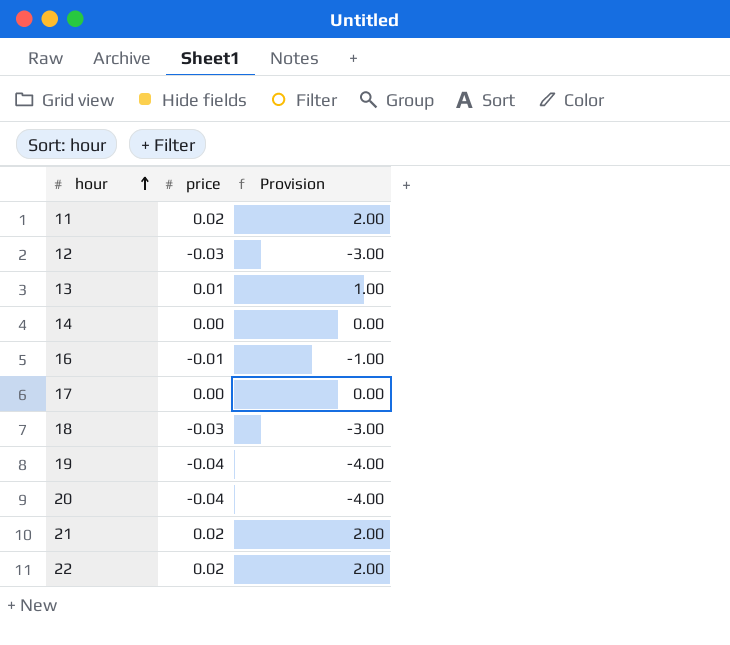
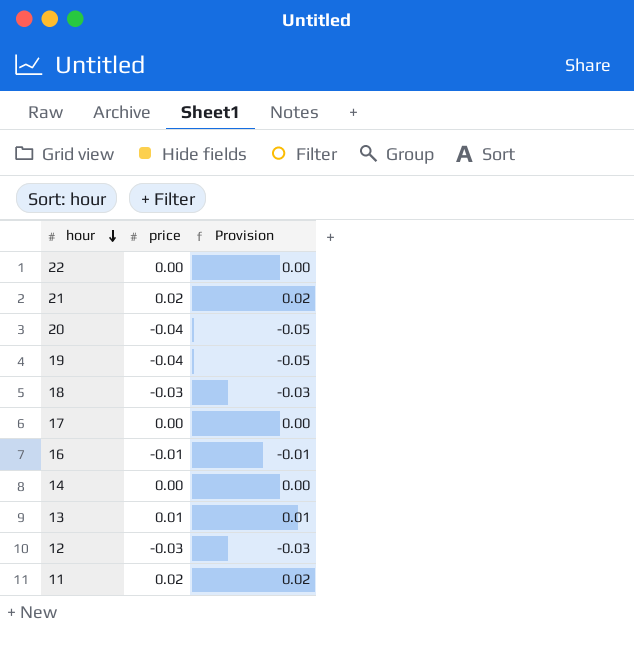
row order: hour ascending -> hour descending
column Provision | formula: [price] * 100 -> [price] * 1.15
22 | price: 0.02 -> 0.00

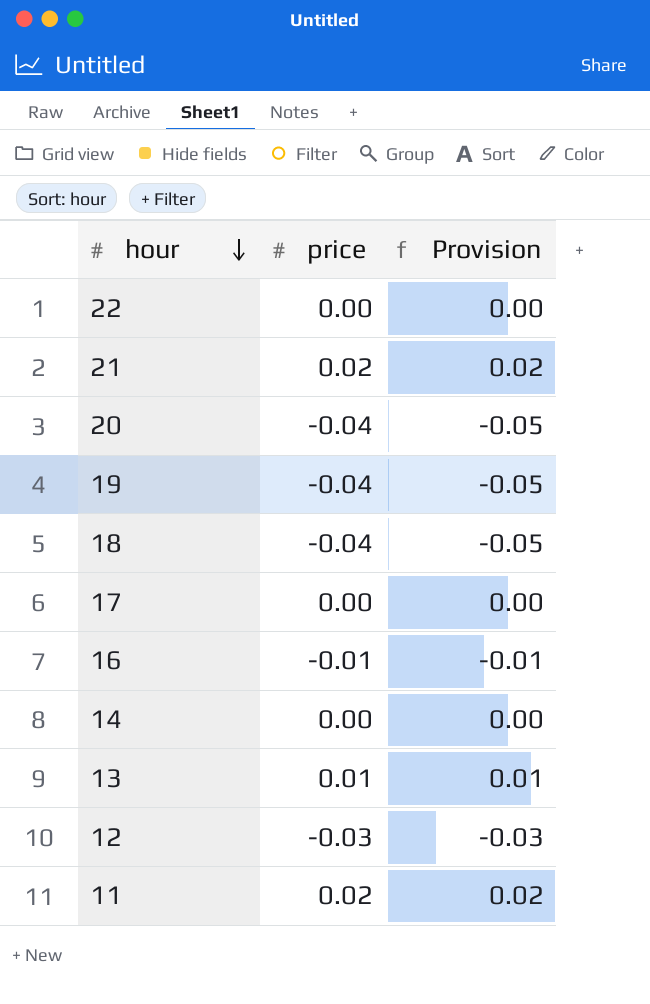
18 | price: -0.03 -> -0.04
18 | Provision: -0.03 -> -0.05

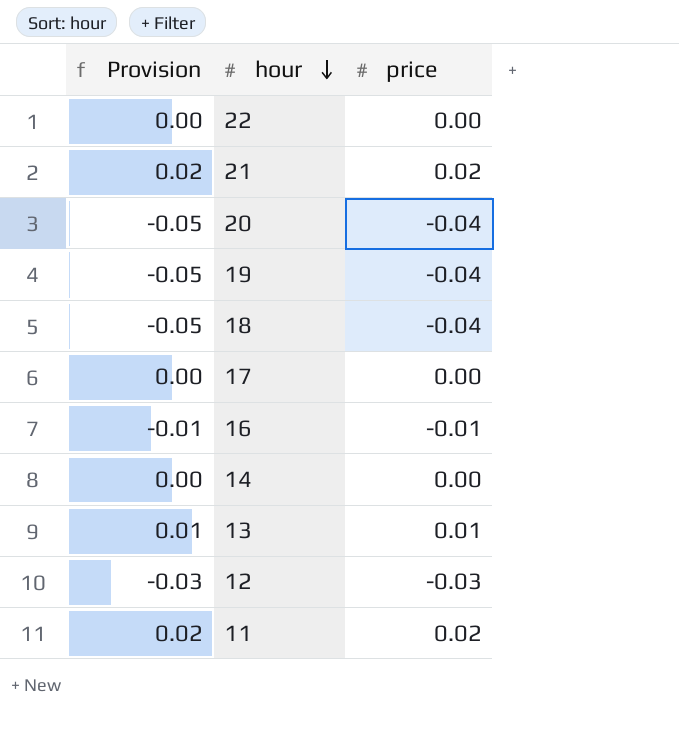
column Provision | position: 3 -> 1

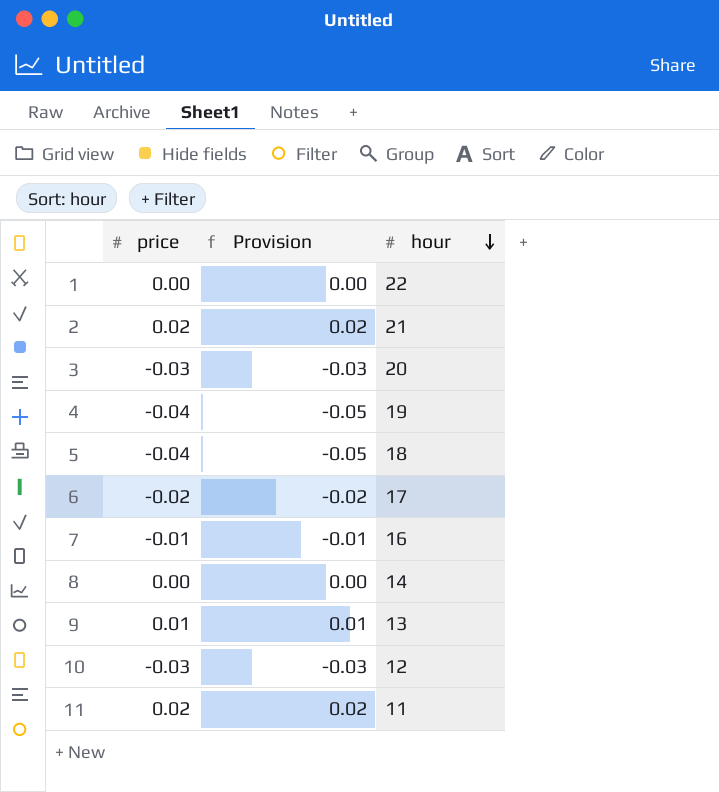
column price | position: 3 -> 1
20 | price: -0.04 -> -0.03
20 | Provision: -0.05 -> -0.03
17 | price: 0.00 -> -0.02
17 | Provision: 0.00 -> -0.02

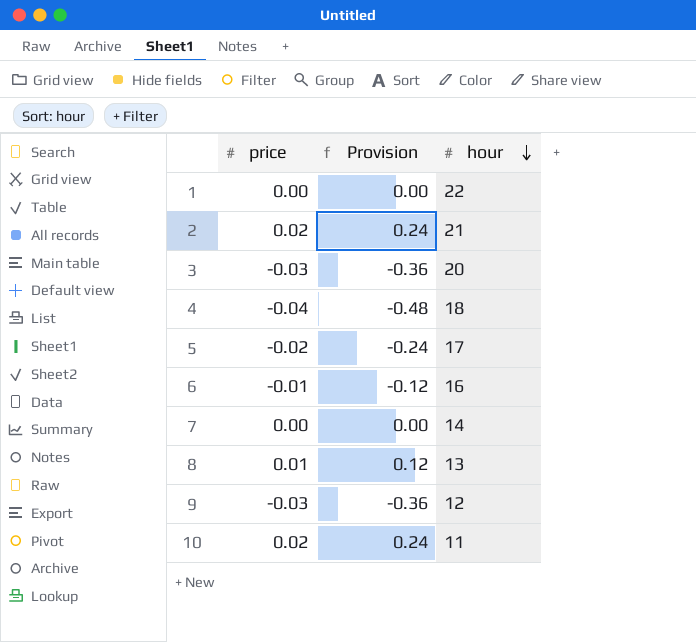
column Provision | formula: [price] * 1.15 -> [price] * 12
row 19: -0.04 | -0.05 -> none

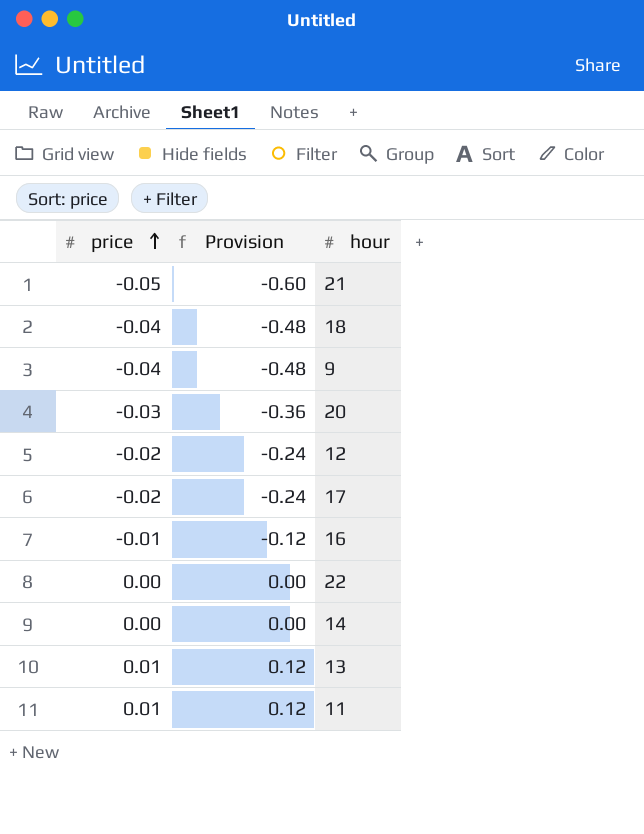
row order: hour descending -> price ascending
21 | price: 0.02 -> -0.05
21 | Provision: 0.24 -> -0.60
row 9: none -> -0.04 | -0.48
12 | price: -0.03 -> -0.02
12 | Provision: -0.36 -> -0.24
11 | price: 0.02 -> 0.01
11 | Provision: 0.24 -> 0.12

